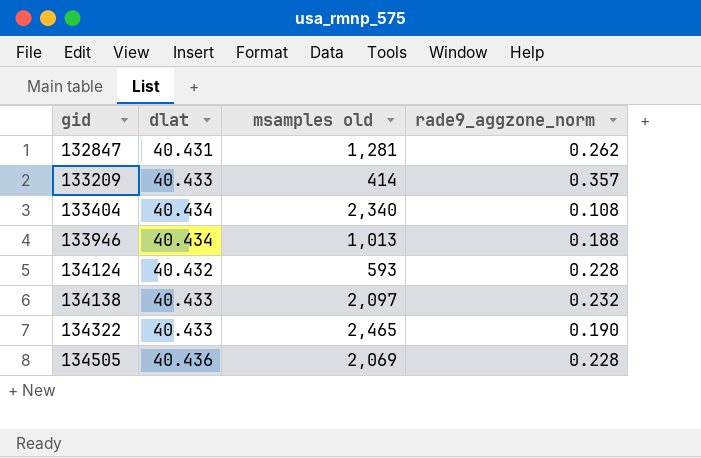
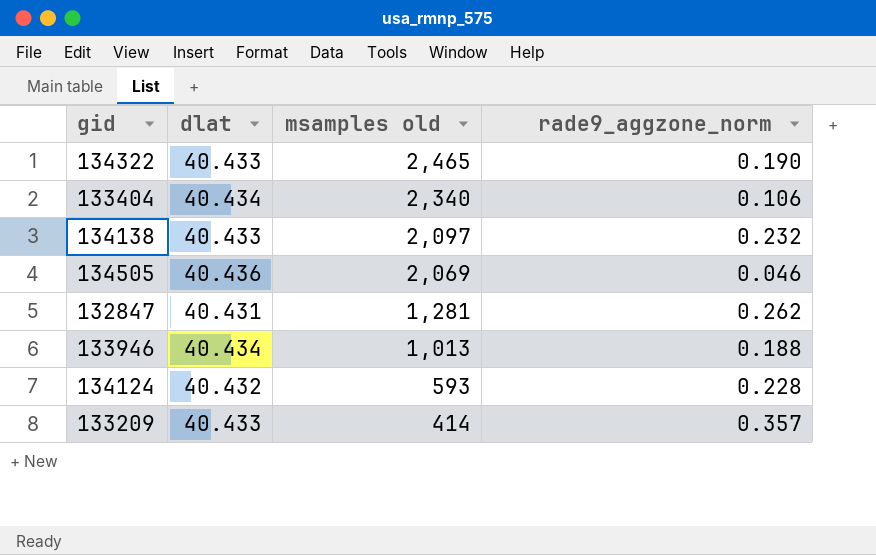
row order: gid ascending -> msamples old descending
133404 | rade9_aggzone_norm: 0.108 -> 0.106
134505 | rade9_aggzone_norm: 0.228 -> 0.046

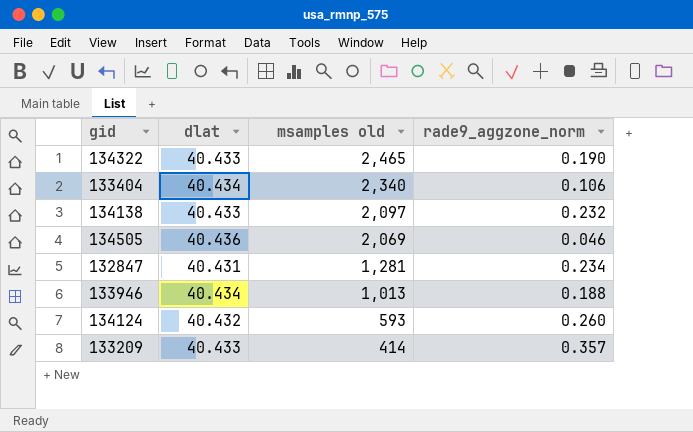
132847 | rade9_aggzone_norm: 0.262 -> 0.234
134124 | rade9_aggzone_norm: 0.228 -> 0.260

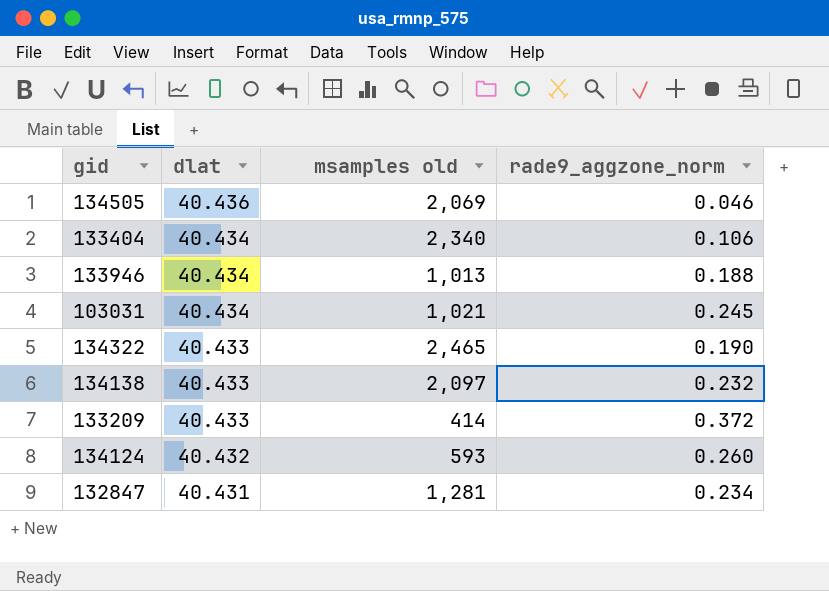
row order: msamples old descending -> dlat descending
row 103031: none -> 40.434 | 1,021 | 0.245
133209 | rade9_aggzone_norm: 0.357 -> 0.372

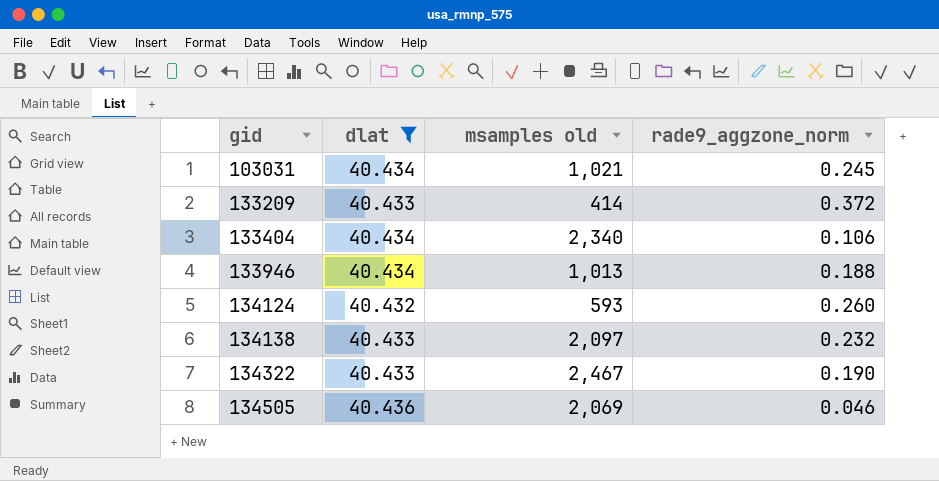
filter: none -> dlat != 40.431
row order: dlat descending -> gid ascending
134322 | msamples old: 2,465 -> 2,467

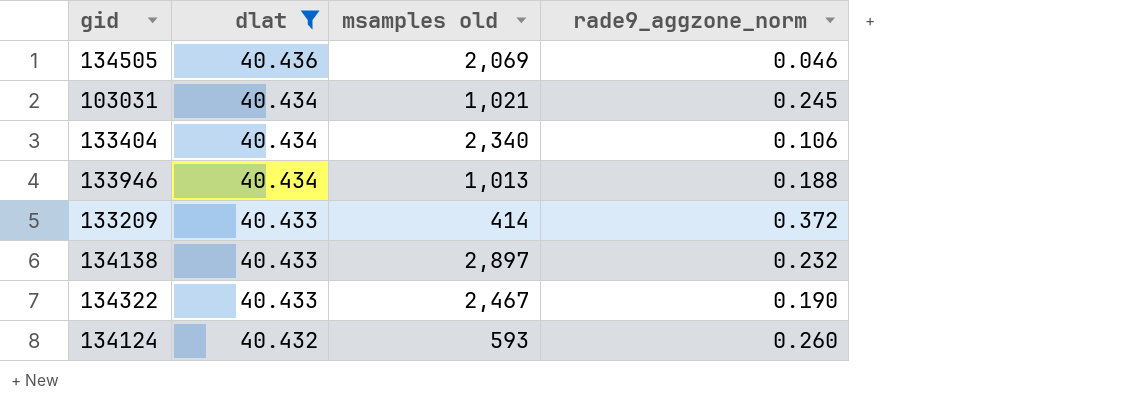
row order: gid ascending -> dlat descending
134138 | msamples old: 2,097 -> 2,897

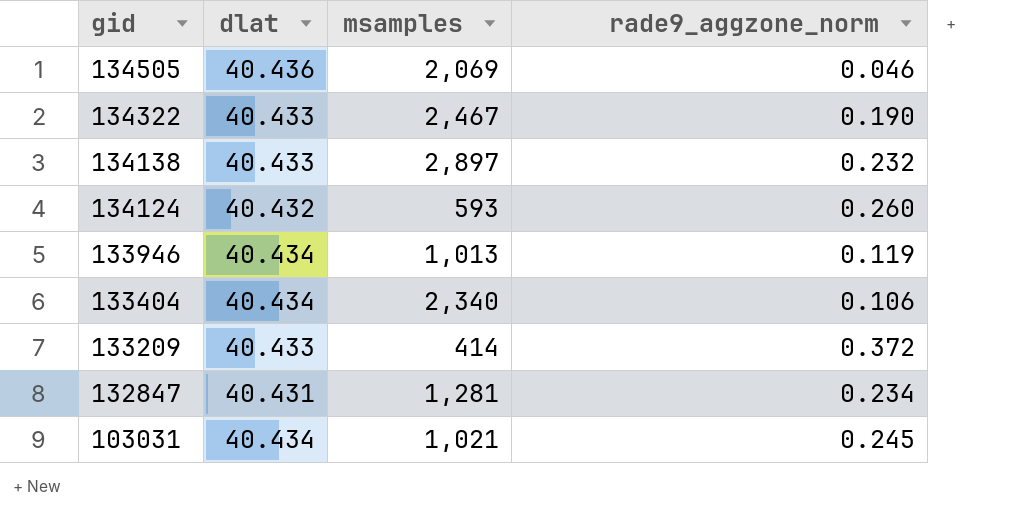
filter: dlat != 40.431 -> none
row order: dlat descending -> gid descending
column name: msamples old -> msamples
133946 | rade9_aggzone_norm: 0.188 -> 0.119

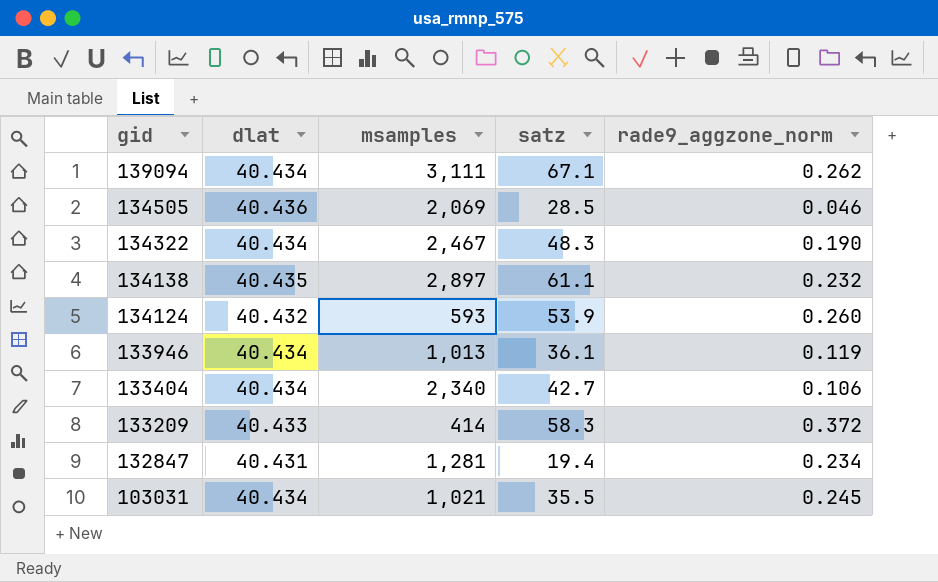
column satz | position: none -> 4
row 139094: none -> 40.434 | 3,111 | 67.1 | 0.262
134322 | dlat: 40.433 -> 40.434
134138 | dlat: 40.433 -> 40.435

